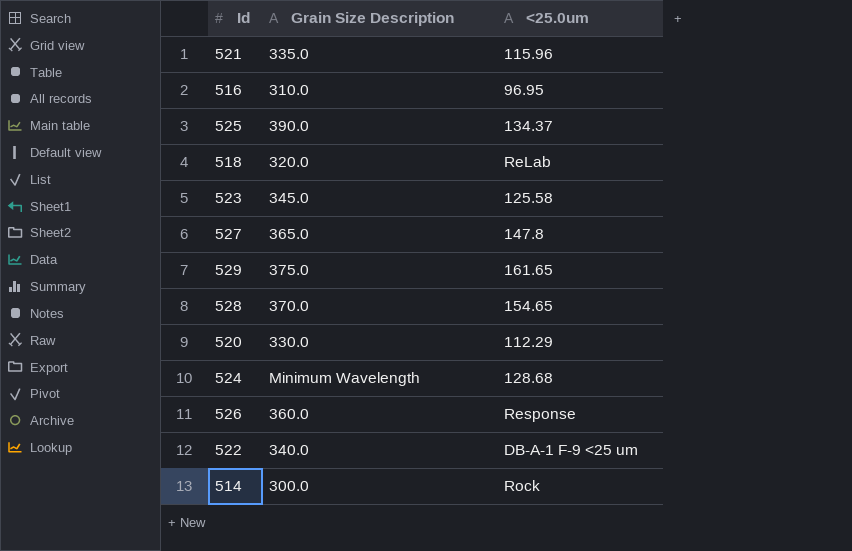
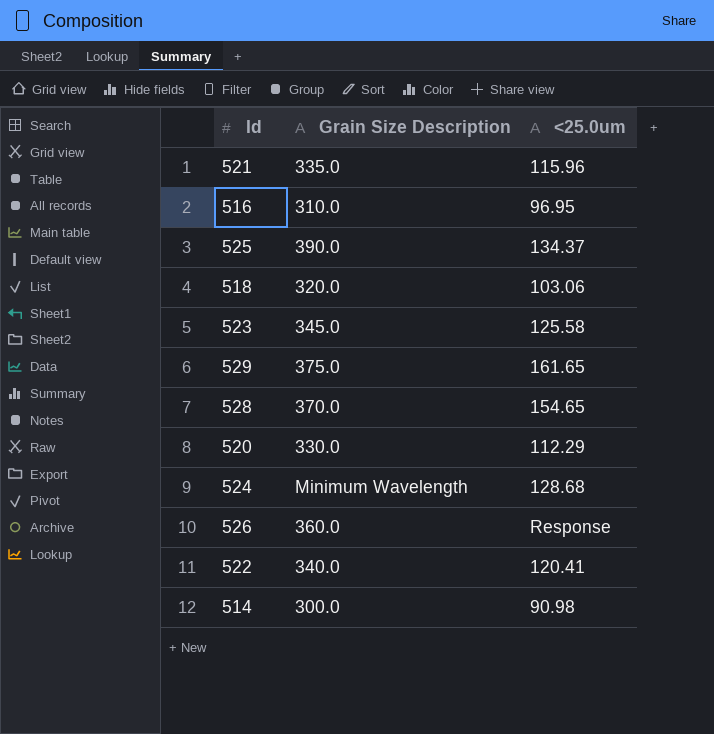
row 527: 365.0 | 147.8 -> none
518 | <25.0um: ReLab -> 103.06
522 | <25.0um: DB-A-1 F-9 <25 um -> 120.41
514 | <25.0um: Rock -> 90.98

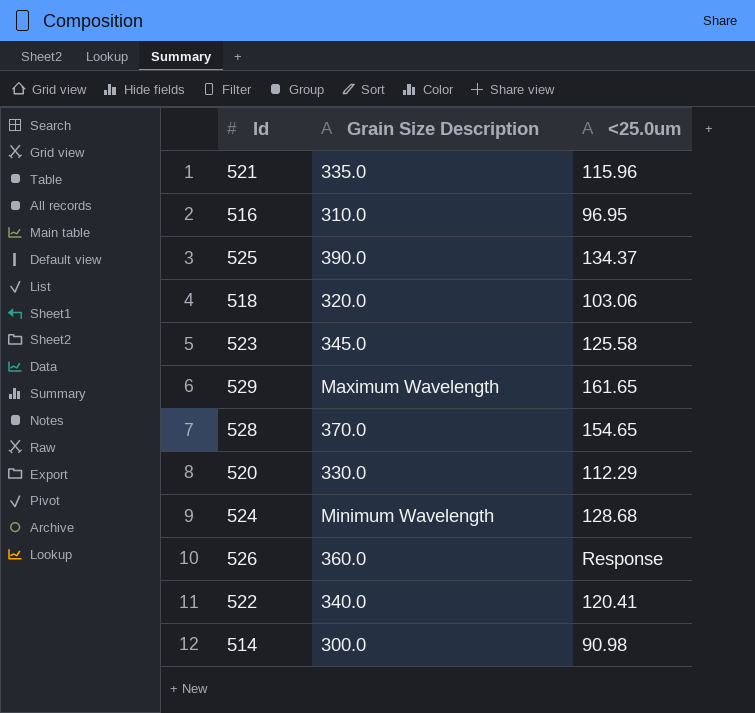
529 | Grain Size Description: 375.0 -> Maximum Wavelength

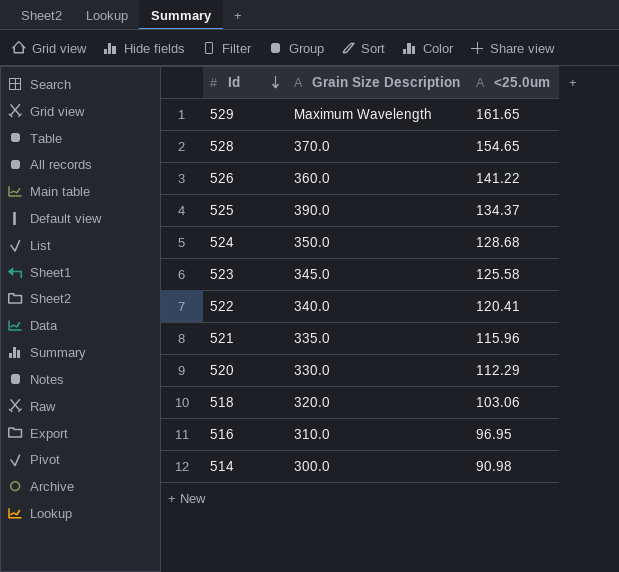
row order: none -> Id descending
526 | <25.0um: Response -> 141.22
524 | Grain Size Description: Minimum Wavelength -> 350.0

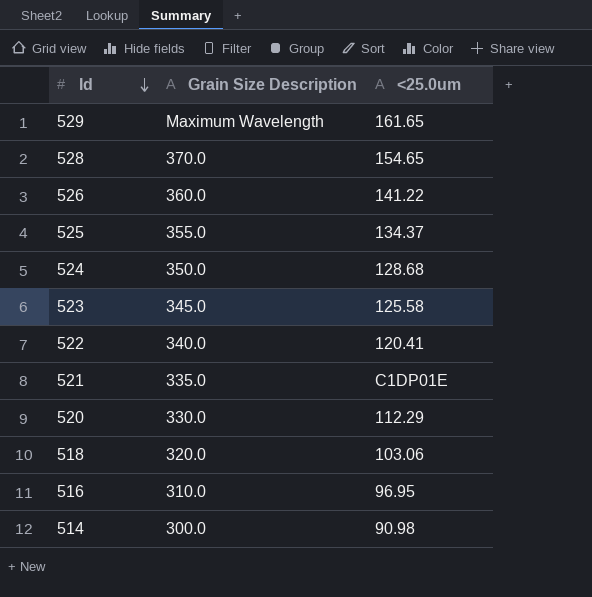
525 | Grain Size Description: 390.0 -> 355.0
521 | <25.0um: 115.96 -> C1DP01E

